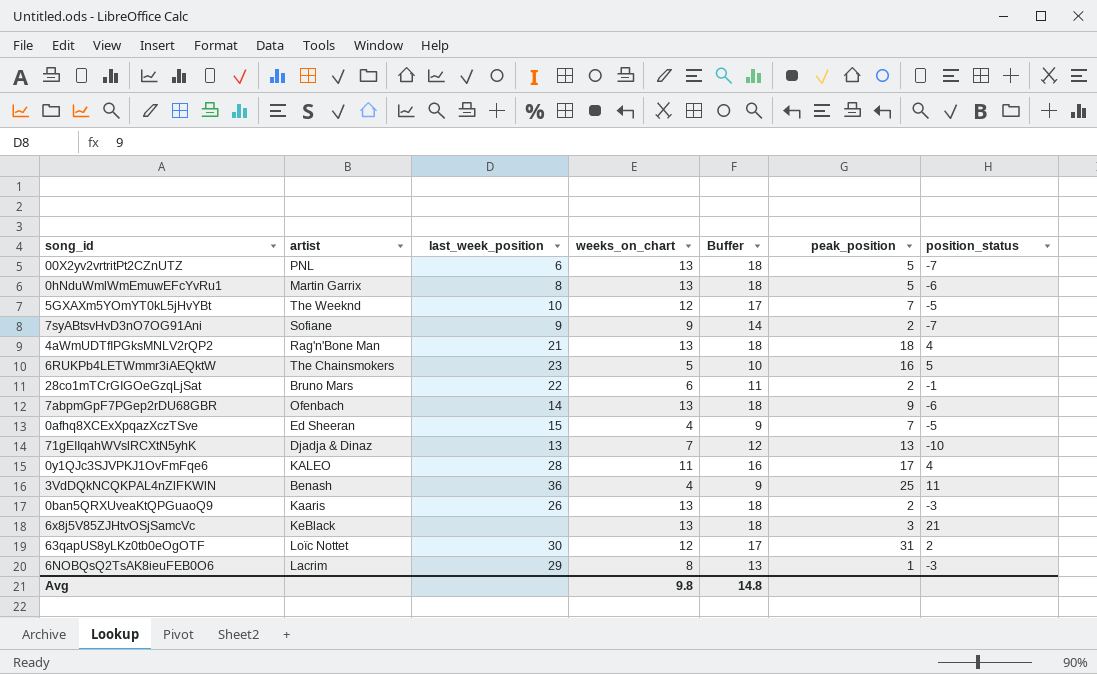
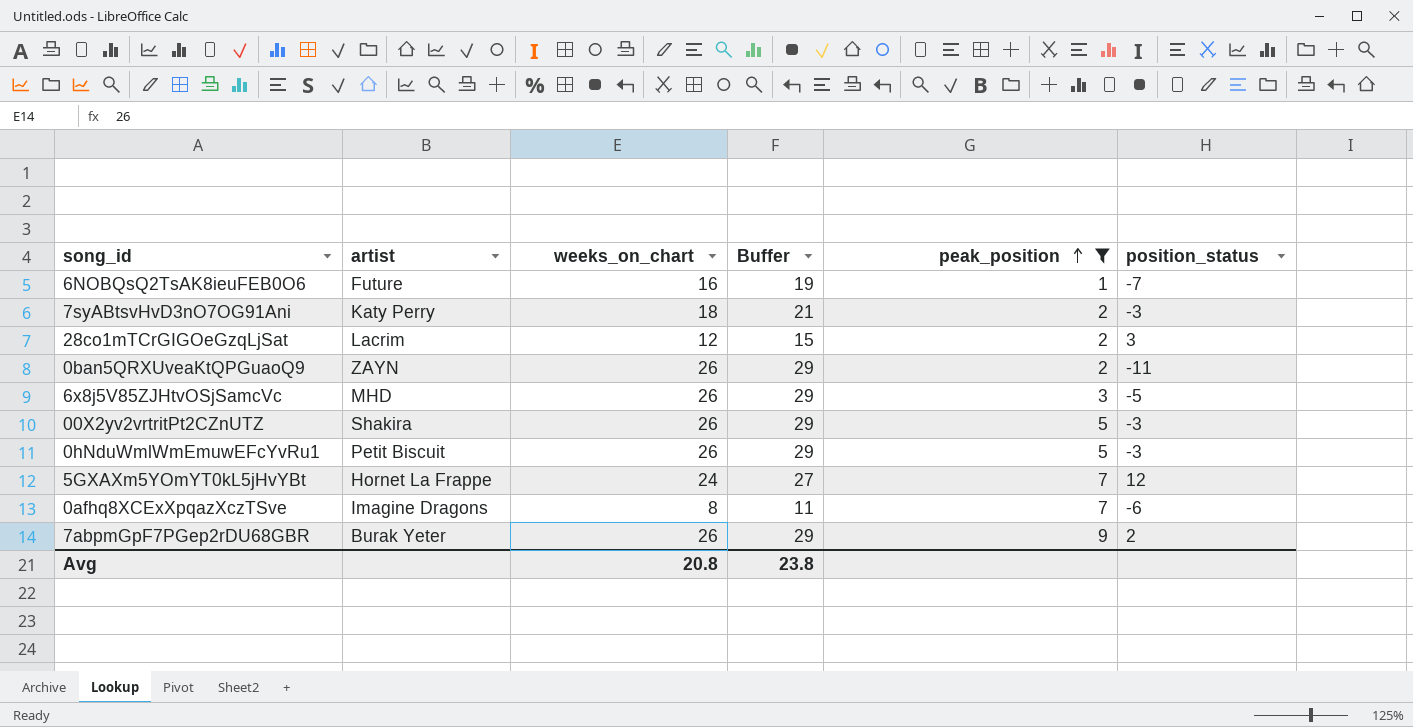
filter: none -> peak_position <= 9
row order: none -> peak_position ascending
column last_week_position | position: 3 -> none
column Buffer | formula: [weeks_on_chart] + 5 -> [weeks_on_chart] + 3
6NOBQsQ2TsAK8ieuFEB0O6 | artist: Lacrim -> Future
6NOBQsQ2TsAK8ieuFEB0O6 | weeks_on_chart: 8 -> 16
6NOBQsQ2TsAK8ieuFEB0O6 | position_status: -3 -> -7
7syABtsvHvD3nO7OG91Ani | artist: Sofiane -> Katy Perry
7syABtsvHvD3nO7OG91Ani | weeks_on_chart: 9 -> 18
7syABtsvHvD3nO7OG91Ani | position_status: -7 -> -3
28co1mTCrGIGOeGzqLjSat | artist: Bruno Mars -> Lacrim
28co1mTCrGIGOeGzqLjSat | weeks_on_chart: 6 -> 12
28co1mTCrGIGOeGzqLjSat | position_status: -1 -> 3
0ban5QRXUveaKtQPGuaoQ9 | artist: Kaaris -> ZAYN
0ban5QRXUveaKtQPGuaoQ9 | weeks_on_chart: 13 -> 26
0ban5QRXUveaKtQPGuaoQ9 | position_status: -3 -> -11
6x8j5V85ZJHtvOSjSamcVc | artist: KeBlack -> MHD
6x8j5V85ZJHtvOSjSamcVc | weeks_on_chart: 13 -> 26
6x8j5V85ZJHtvOSjSamcVc | position_status: 21 -> -5
00X2yv2vrtritPt2CZnUTZ | artist: PNL -> Shakira
00X2yv2vrtritPt2CZnUTZ | weeks_on_chart: 13 -> 26
00X2yv2vrtritPt2CZnUTZ | position_status: -7 -> -3
0hNduWmlWmEmuwEFcYvRu1 | artist: Martin Garrix -> Petit Biscuit
0hNduWmlWmEmuwEFcYvRu1 | weeks_on_chart: 13 -> 26
0hNduWmlWmEmuwEFcYvRu1 | position_status: -6 -> -3
5GXAXm5YOmYT0kL5jHvYBt | artist: The Weeknd -> Hornet La Frappe
5GXAXm5YOmYT0kL5jHvYBt | weeks_on_chart: 12 -> 24
5GXAXm5YOmYT0kL5jHvYBt | position_status: -5 -> 12
0afhq8XCExXpqazXczTSve | artist: Ed Sheeran -> Imagine Dragons
0afhq8XCExXpqazXczTSve | weeks_on_chart: 4 -> 8
0afhq8XCExXpqazXczTSve | position_status: -5 -> -6
7abpmGpF7PGep2rDU68GBR | artist: Ofenbach -> Burak Yeter
7abpmGpF7PGep2rDU68GBR | weeks_on_chart: 13 -> 26
7abpmGpF7PGep2rDU68GBR | position_status: -6 -> 2
Avg | weeks_on_chart: 9.8 -> 20.8
Avg | Buffer: 14.8 -> 23.8

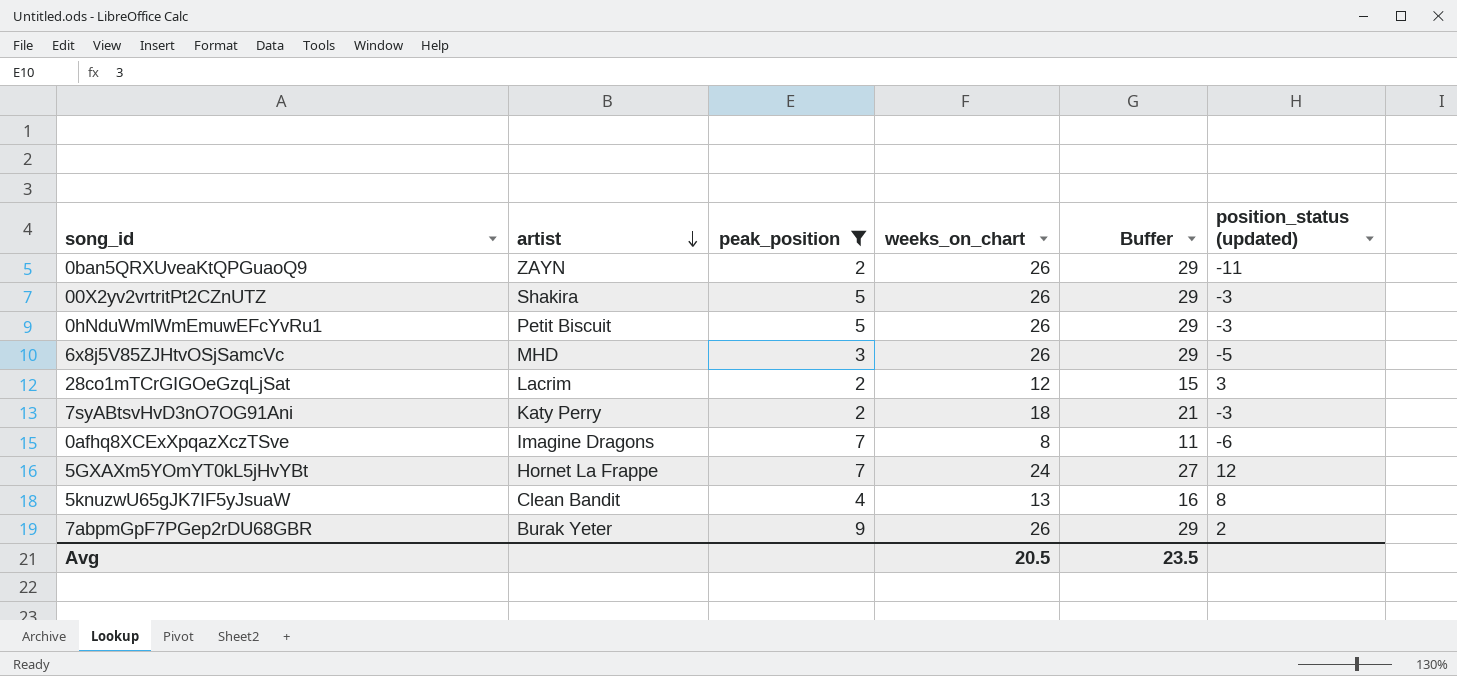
row order: peak_position ascending -> artist descending
column peak_position | position: 5 -> 3
column name: position_status -> position_status (updated)
row 6NOBQsQ2TsAK8ieuFEB0O6: Future | 16 | 19 | 1 | -7 -> none
row 5knuzwU65gJK7IF5yJsuaW: none -> Clean Bandit | 4 | 13 | 16 | 8
Avg | weeks_on_chart: 20.8 -> 20.5
Avg | Buffer: 23.8 -> 23.5

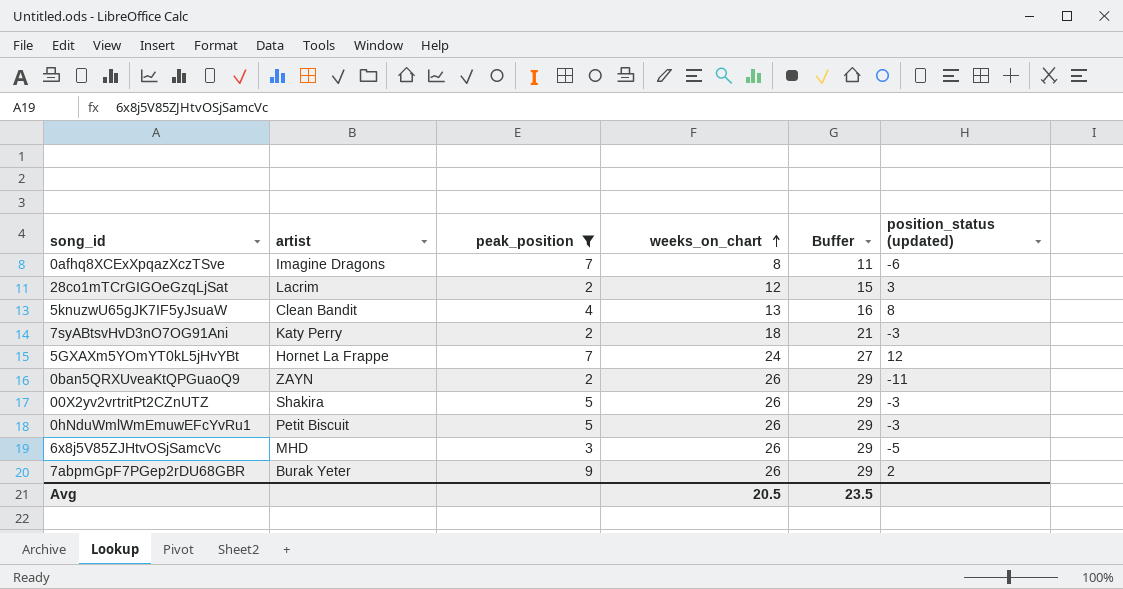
row order: artist descending -> weeks_on_chart ascending

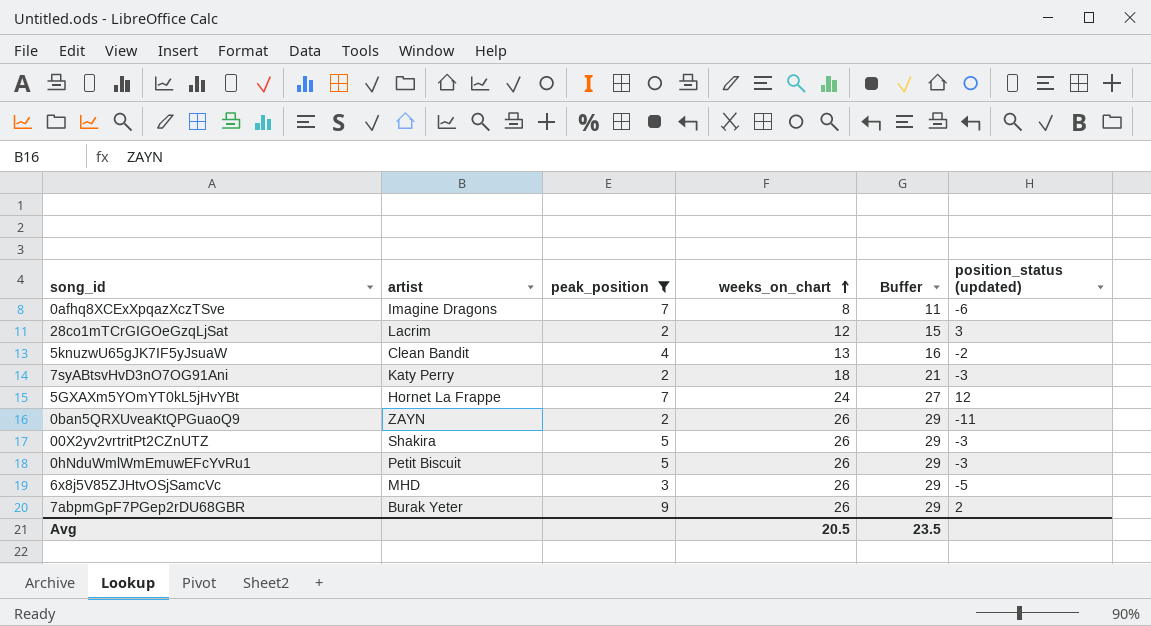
5knuzwU65gJK7IF5yJsuaW | position_status (updated): 8 -> -2

